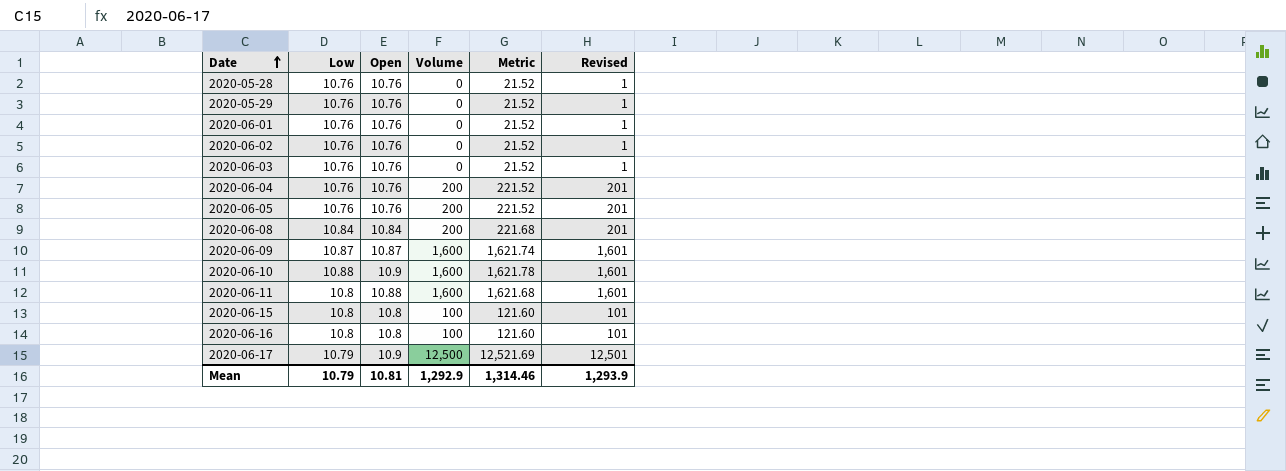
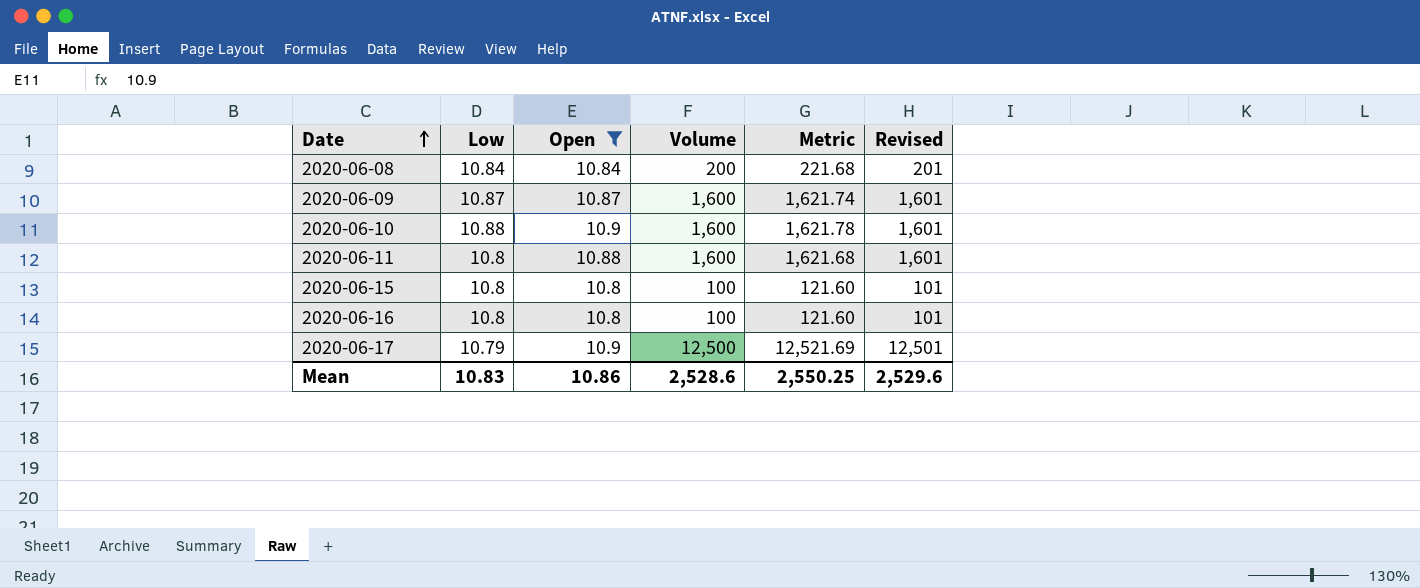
filter: none -> Open != 10.76
Mean | Low: 10.79 -> 10.83
Mean | Open: 10.81 -> 10.86
Mean | Volume: 1,292.9 -> 2,528.6
Mean | Metric: 1,314.46 -> 2,550.25
Mean | Revised: 1,293.9 -> 2,529.6

